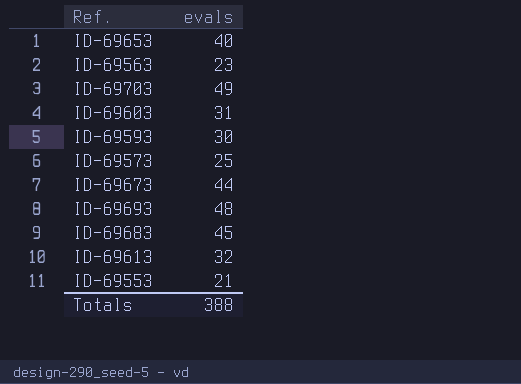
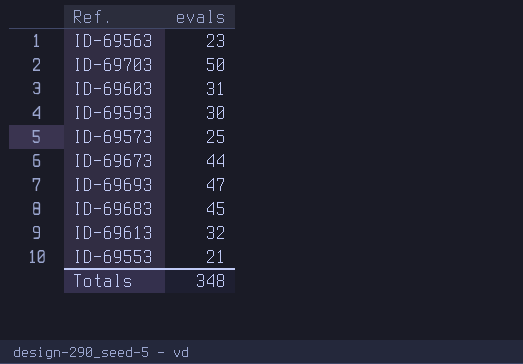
row ID-69653: 40 -> none
ID-69703 | evals: 49 -> 50
ID-69693 | evals: 48 -> 47
Totals | evals: 388 -> 348

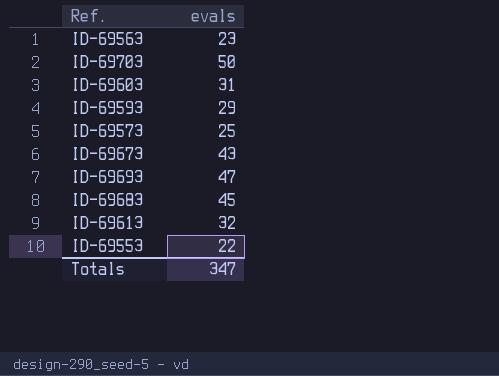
ID-69593 | evals: 30 -> 29
ID-69673 | evals: 44 -> 43
ID-69553 | evals: 21 -> 22
Totals | evals: 348 -> 347

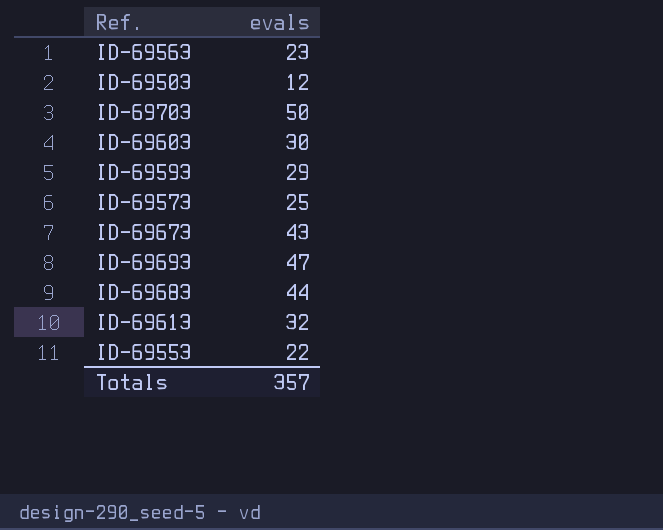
row ID-69503: none -> 12
ID-69603 | evals: 31 -> 30
ID-69683 | evals: 45 -> 44
Totals | evals: 347 -> 357

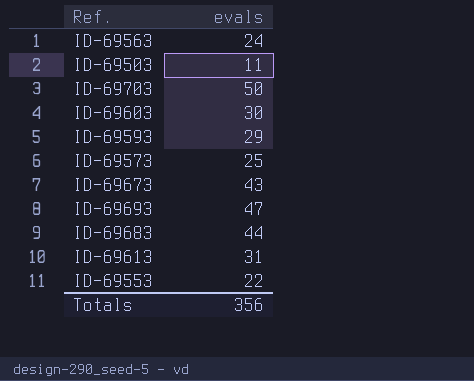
ID-69563 | evals: 23 -> 24
ID-69503 | evals: 12 -> 11
ID-69613 | evals: 32 -> 31
Totals | evals: 357 -> 356

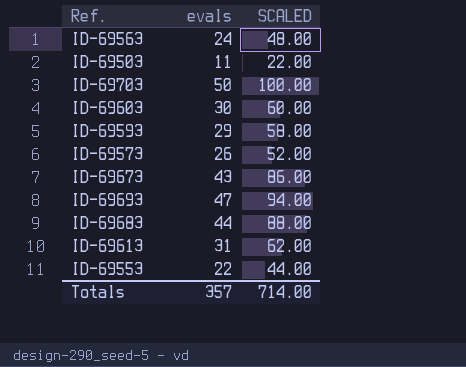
column SCALED | formula: none -> [evals] * 2
ID-69573 | evals: 25 -> 26
Totals | evals: 356 -> 357

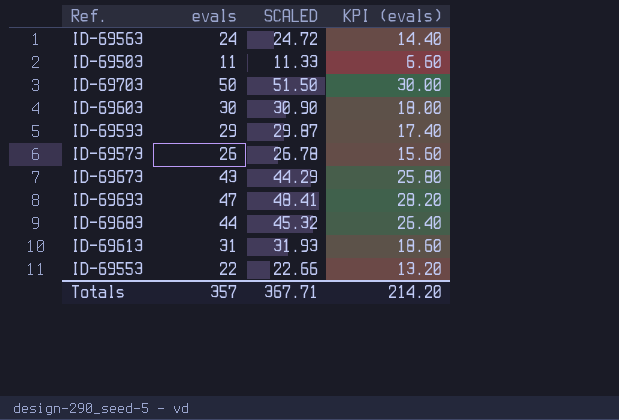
column SCALED | formula: [evals] * 2 -> [evals] * 1.03
column KPI (evals) | formula: none -> [evals] * 0.6
Totals | SCALED: 714.00 -> 367.71

